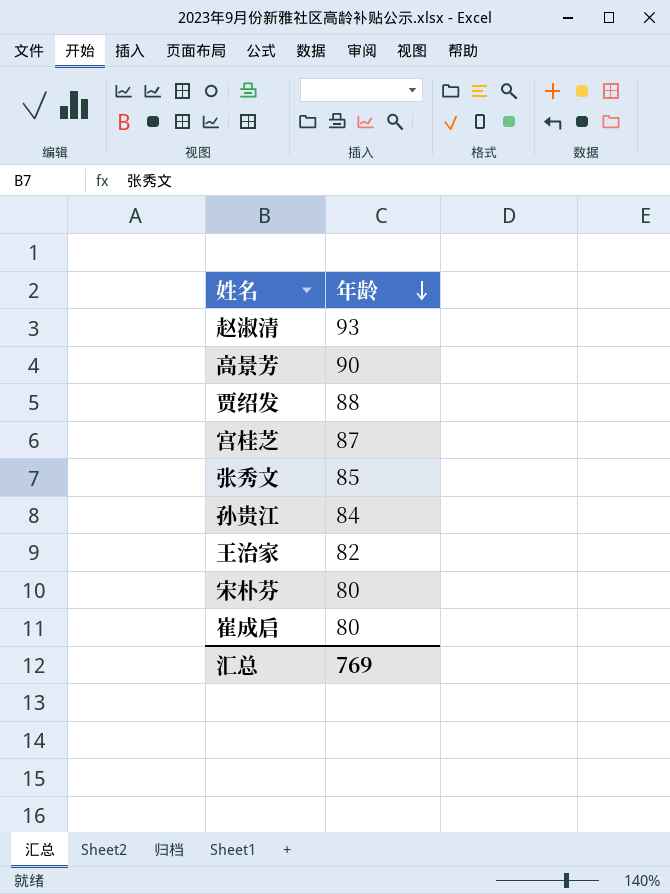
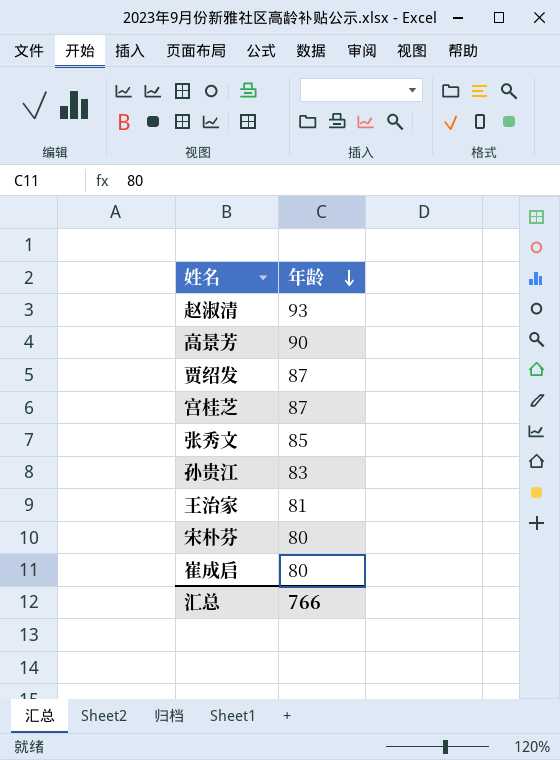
贾绍发 | 年龄: 88 -> 87
孙贵江 | 年龄: 84 -> 83
王治家 | 年龄: 82 -> 81
汇总 | 年龄: 769 -> 766

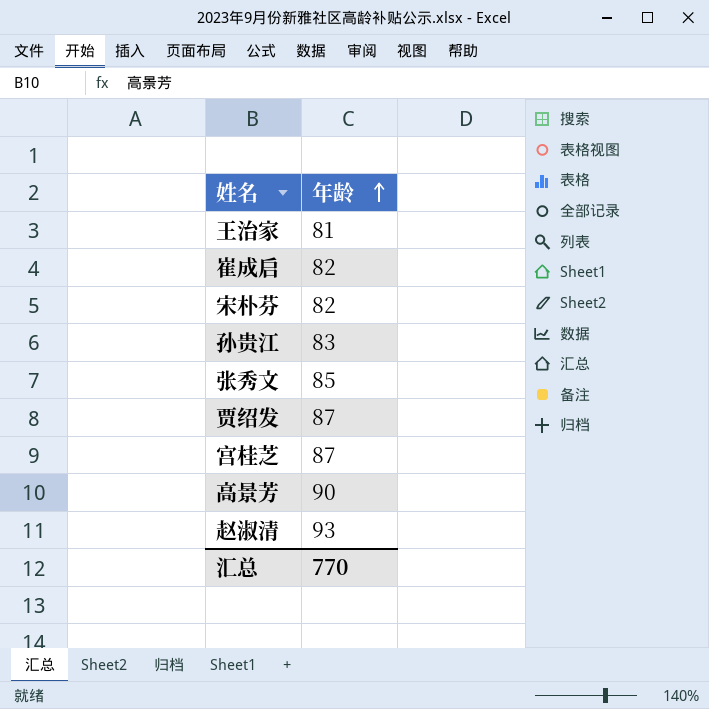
row order: 年龄 descending -> 年龄 ascending
崔成启 | 年龄: 80 -> 82
宋朴芬 | 年龄: 80 -> 82
汇总 | 年龄: 766 -> 770

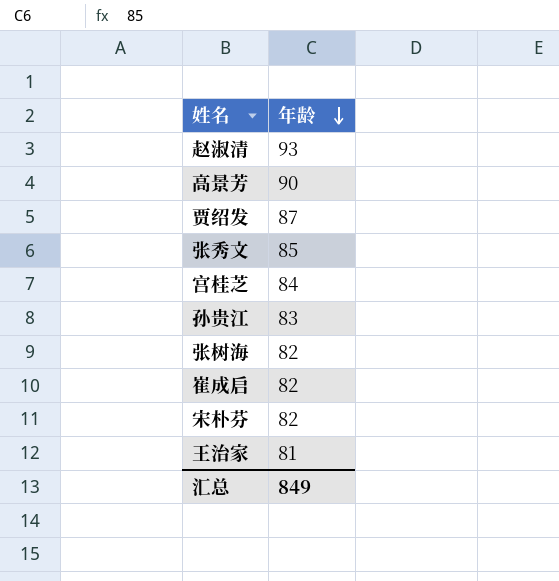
row order: 年龄 ascending -> 年龄 descending
宫桂芝 | 年龄: 87 -> 84
row 张树海: none -> 82
汇总 | 年龄: 770 -> 849

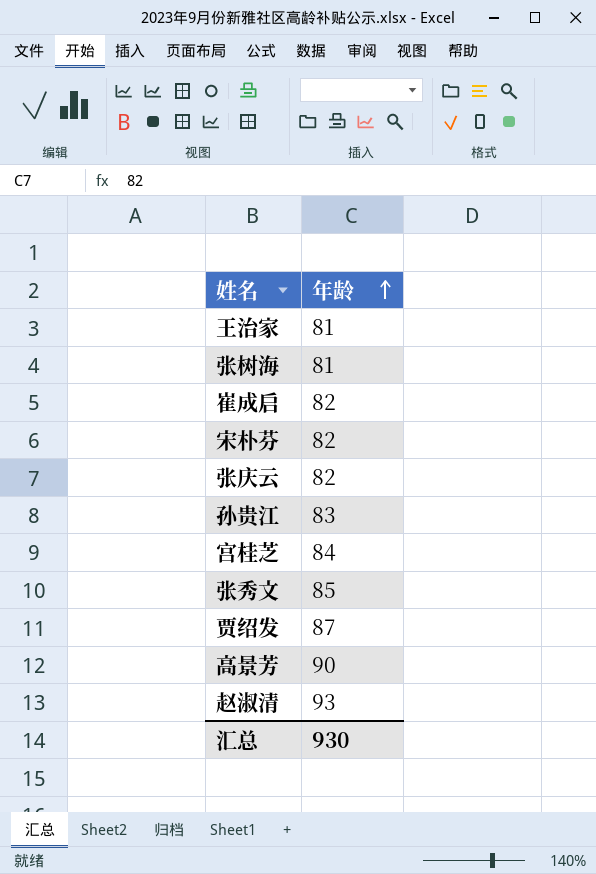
row order: 年龄 descending -> 年龄 ascending
张树海 | 年龄: 82 -> 81
row 张庆云: none -> 82
汇总 | 年龄: 849 -> 930

